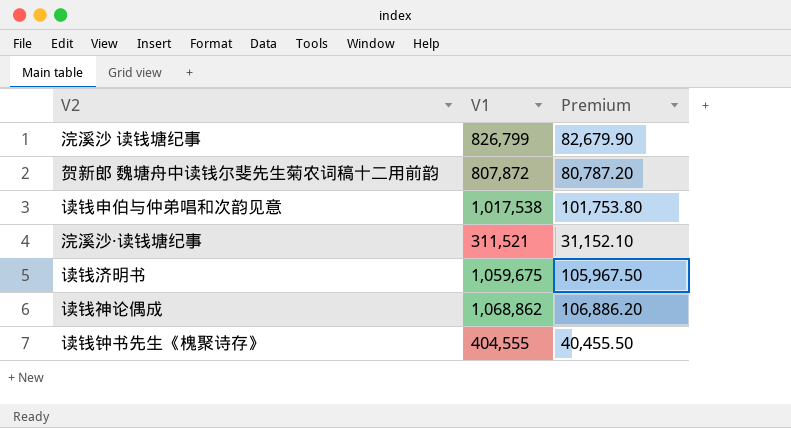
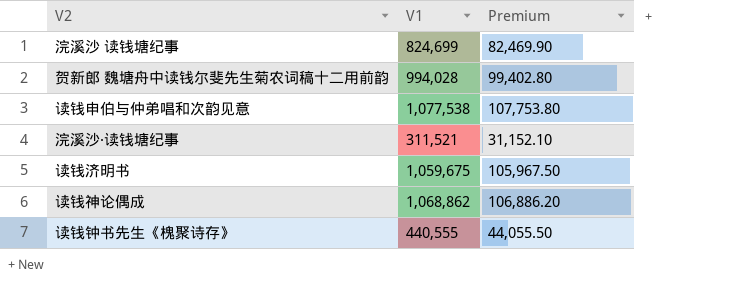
浣溪沙 读钱塘纪事 | V1: 826,799 -> 824,699
浣溪沙 读钱塘纪事 | Premium: 82,679.90 -> 82,469.90
贺新郎 魏塘舟中读钱尔斐先生菊农词稿十二用前韵 | V1: 807,872 -> 994,028
贺新郎 魏塘舟中读钱尔斐先生菊农词稿十二用前韵 | Premium: 80,787.20 -> 99,402.80
读钱申伯与仲弟唱和次韵见意 | V1: 1,017,538 -> 1,077,538
读钱申伯与仲弟唱和次韵见意 | Premium: 101,753.80 -> 107,753.80
读钱钟书先生《槐聚诗存》 | V1: 404,555 -> 440,555
读钱钟书先生《槐聚诗存》 | Premium: 40,455.50 -> 44,055.50

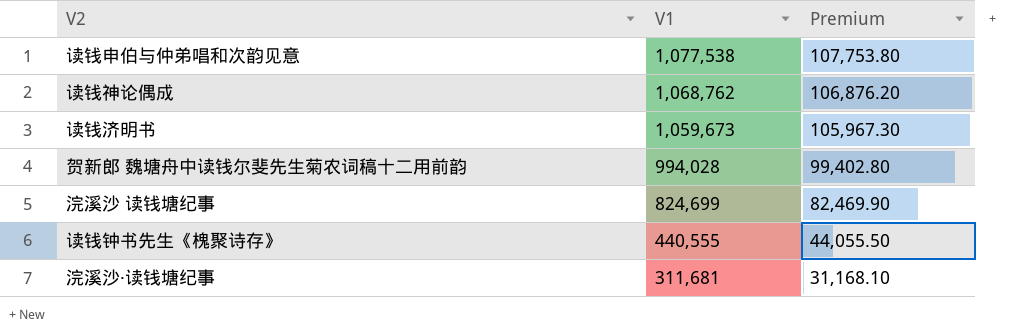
row order: none -> V1 descending
读钱神论偶成 | V1: 1,068,862 -> 1,068,762
读钱神论偶成 | Premium: 106,886.20 -> 106,876.20
读钱济明书 | V1: 1,059,675 -> 1,059,673
读钱济明书 | Premium: 105,967.50 -> 105,967.30
浣溪沙·读钱塘纪事 | V1: 311,521 -> 311,681
浣溪沙·读钱塘纪事 | Premium: 31,152.10 -> 31,168.10

